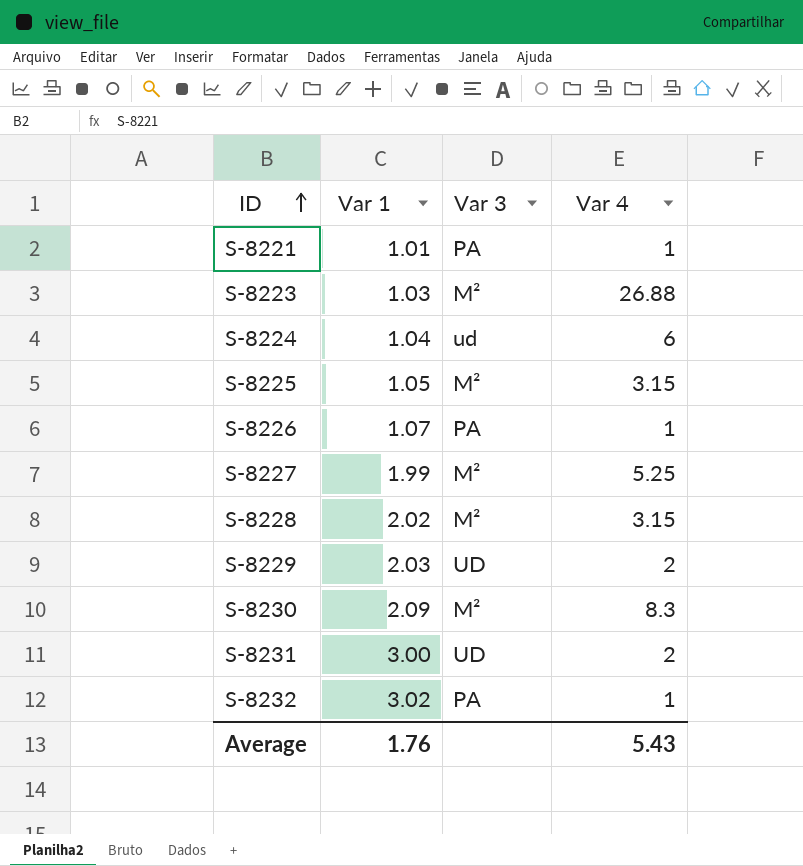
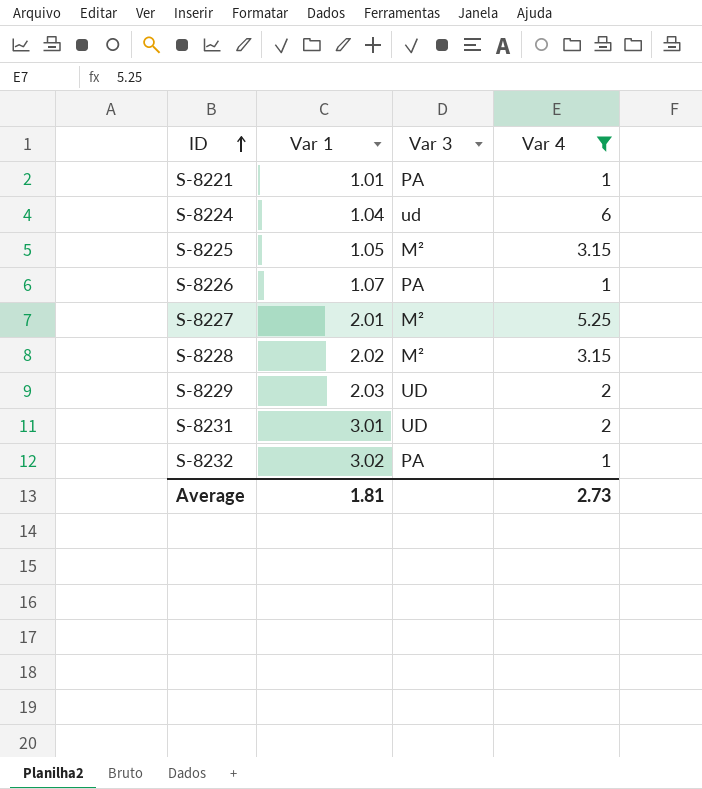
filter: none -> Var 4 <= 6
S-8227 | Var 1: 1.99 -> 2.01
S-8231 | Var 1: 3.00 -> 3.01
Average | Var 1: 1.76 -> 1.81
Average | Var 4: 5.43 -> 2.73

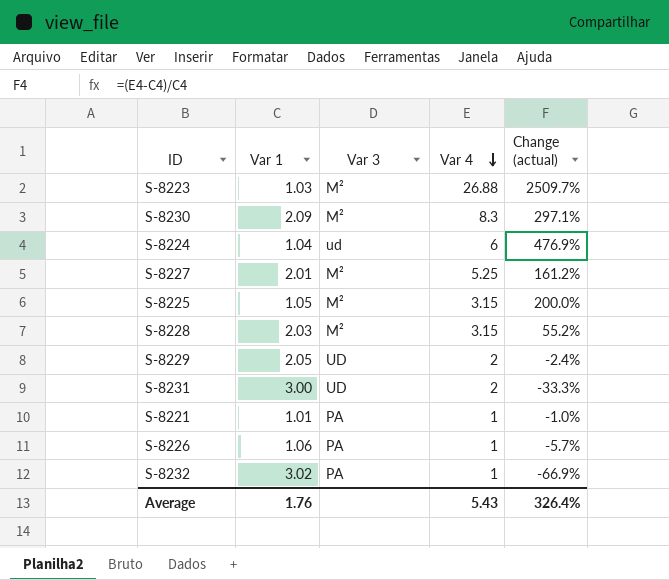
filter: Var 4 <= 6 -> none
row order: ID ascending -> Var 4 descending
column Change (actual) | formula: none -> ([Var 4] - [Var 1]) / [Var 1]
S-8228 | Var 1: 2.02 -> 2.03
S-8229 | Var 1: 2.03 -> 2.05
S-8231 | Var 1: 3.01 -> 3.00
S-8226 | Var 1: 1.07 -> 1.06
Average | Var 1: 1.81 -> 1.76
Average | Var 4: 2.73 -> 5.43

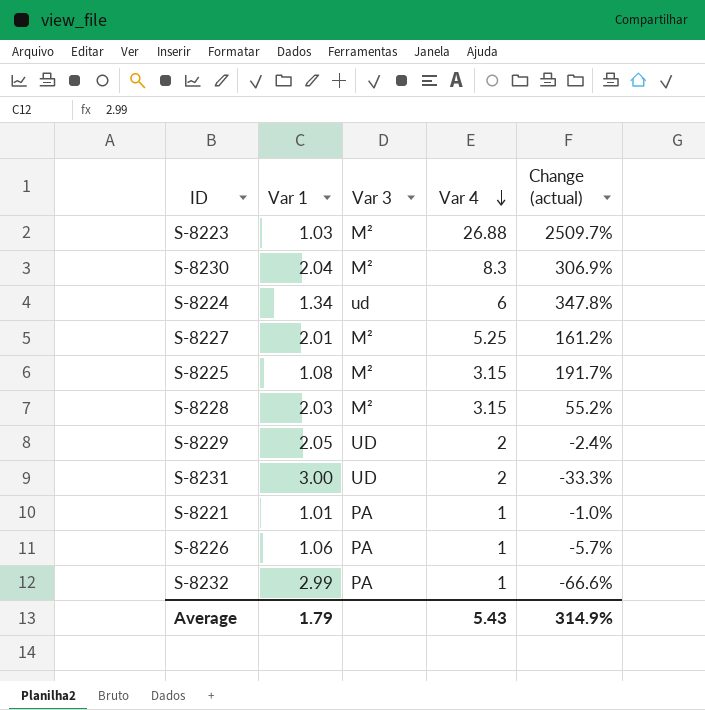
S-8230 | Var 1: 2.09 -> 2.04
S-8230 | Change (actual): 297.1% -> 306.9%
S-8224 | Var 1: 1.04 -> 1.34
S-8224 | Change (actual): 476.9% -> 347.8%
S-8225 | Var 1: 1.05 -> 1.08
S-8225 | Change (actual): 200.0% -> 191.7%
S-8232 | Var 1: 3.02 -> 2.99
S-8232 | Change (actual): -66.9% -> -66.6%
Average | Var 1: 1.76 -> 1.79
Average | Change (actual): 326.4% -> 314.9%

